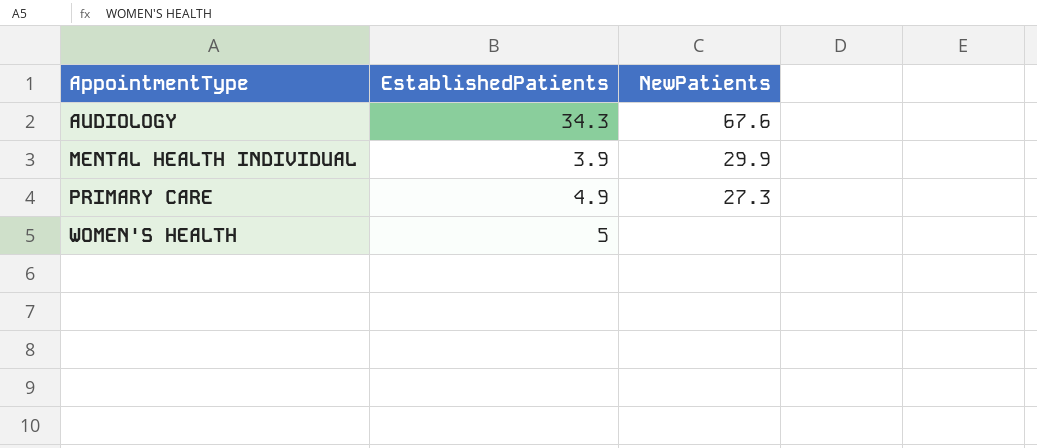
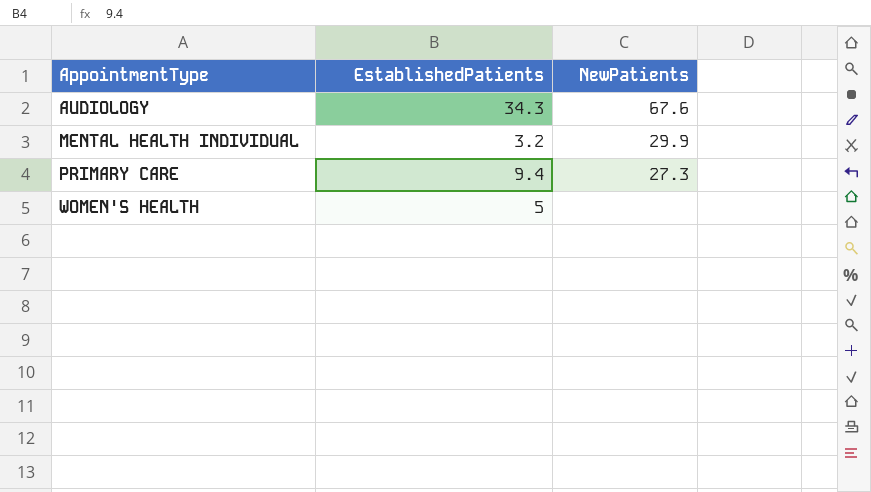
MENTAL HEALTH INDIVIDUAL | EstablishedPatients: 3.9 -> 3.2
PRIMARY CARE | EstablishedPatients: 4.9 -> 9.4

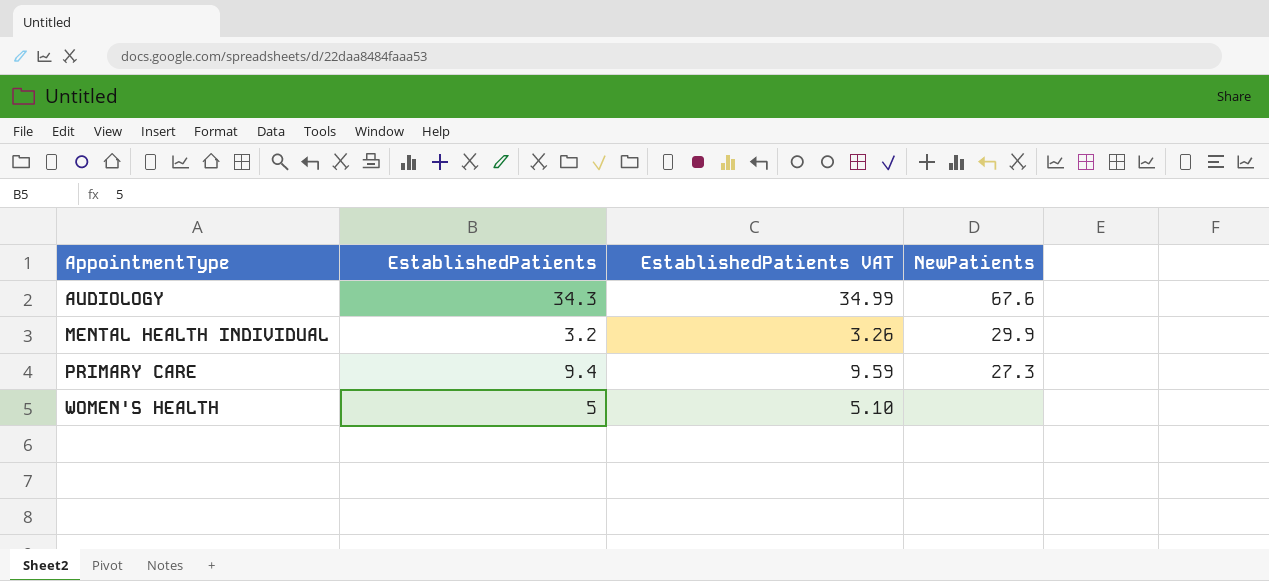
column EstablishedPatients VAT | formula: none -> [EstablishedPatients] * 1.02

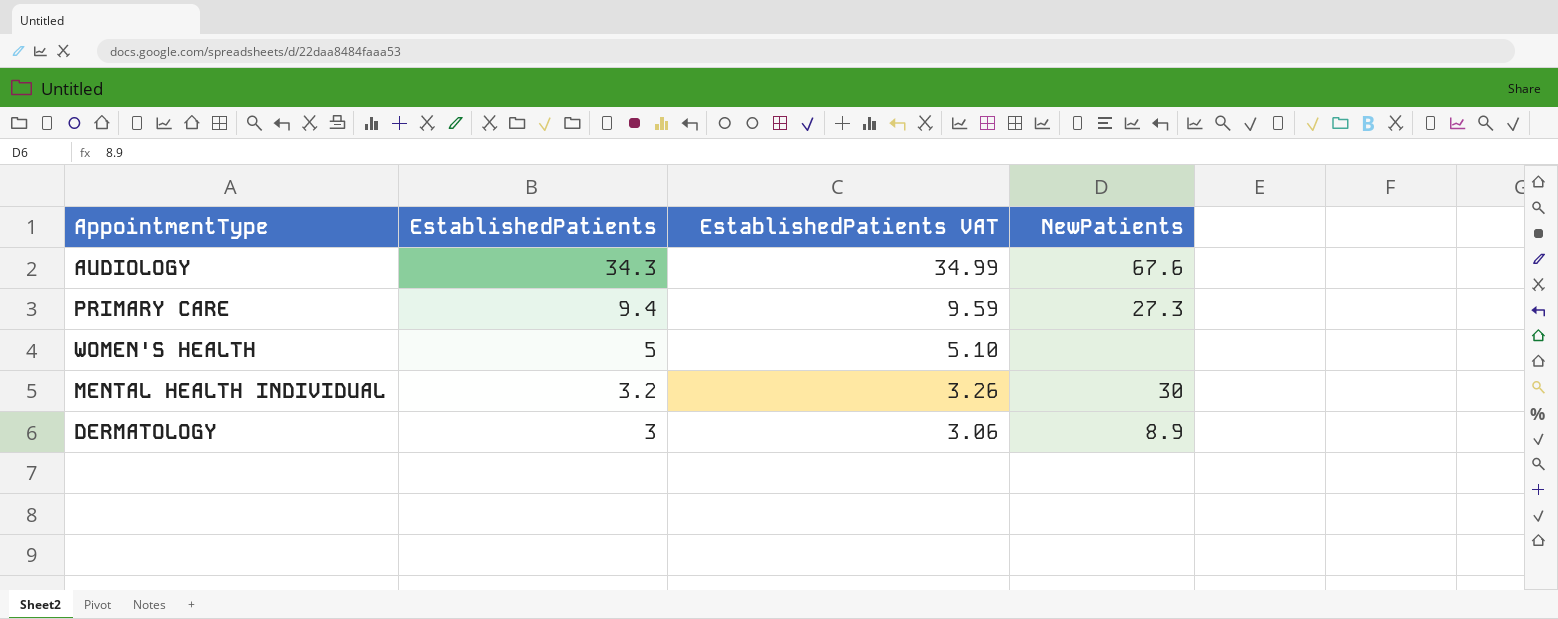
row order: AppointmentType ascending -> EstablishedPatients descending
MENTAL HEALTH INDIVIDUAL | NewPatients: 29.9 -> 30
row DERMATOLOGY: none -> 3 | 3.06 | 8.9

